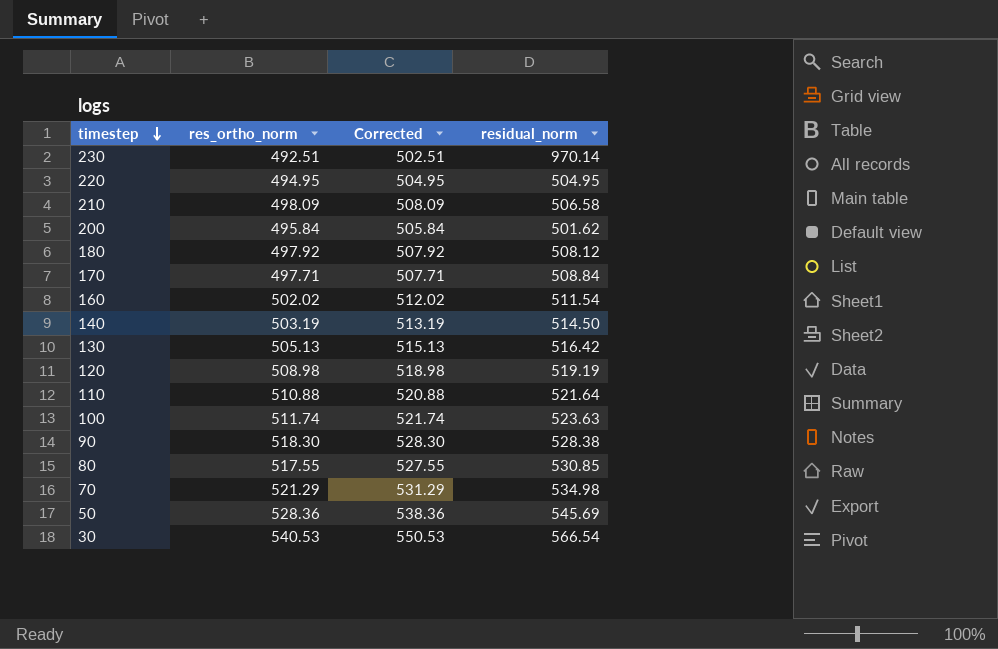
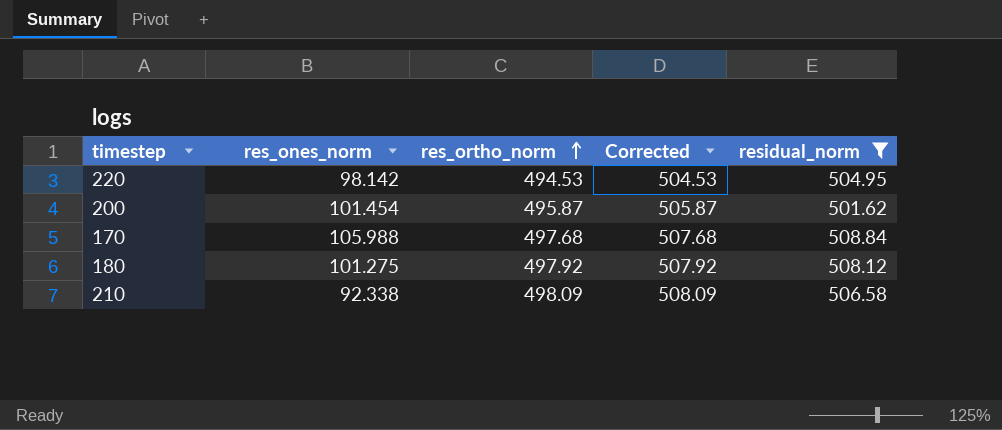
filter: none -> residual_norm <= 508.84
row order: timestep descending -> res_ortho_norm ascending
column res_ones_norm | position: none -> 2
220 | res_ortho_norm: 494.95 -> 494.53
220 | Corrected: 504.95 -> 504.53
200 | res_ortho_norm: 495.84 -> 495.87
200 | Corrected: 505.84 -> 505.87
170 | res_ortho_norm: 497.71 -> 497.68
170 | Corrected: 507.71 -> 507.68

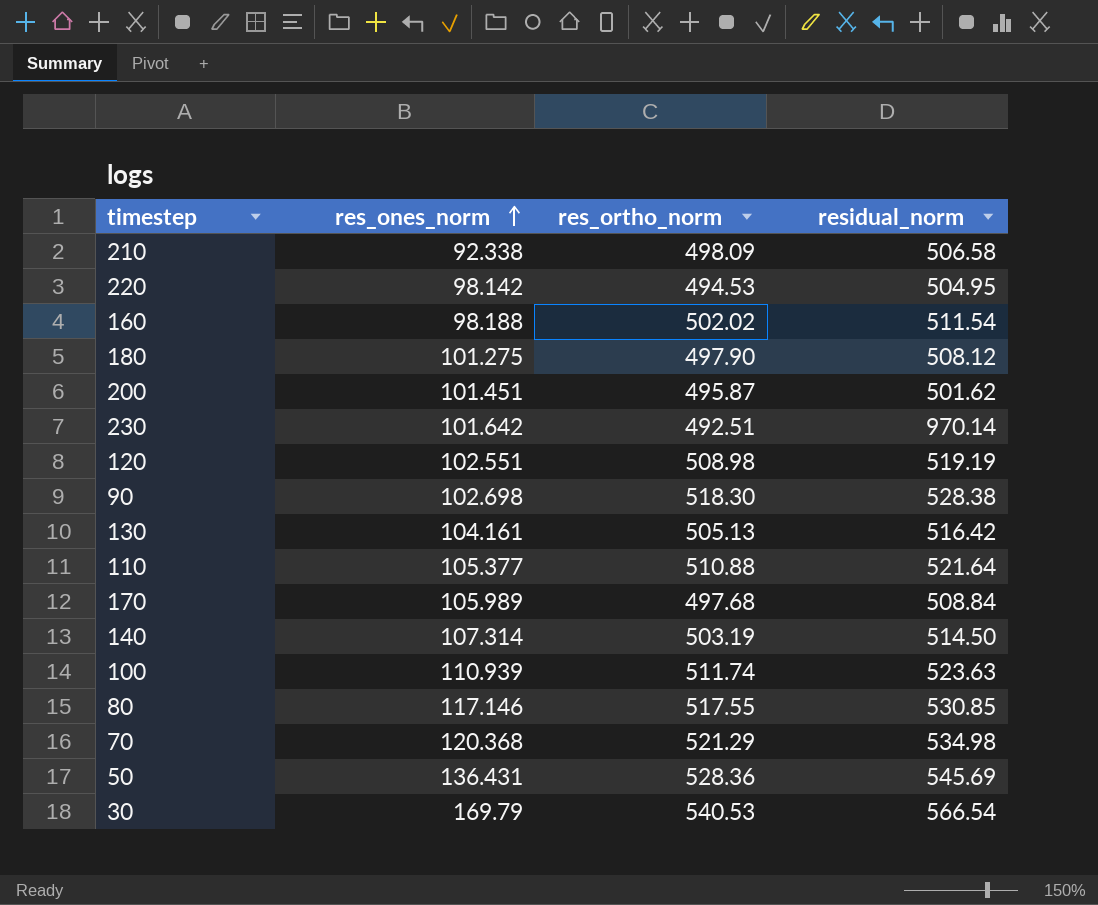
filter: residual_norm <= 508.84 -> none
row order: res_ortho_norm ascending -> res_ones_norm ascending
column Corrected | formula: [res_ortho_norm] + 10 -> none
180 | res_ortho_norm: 497.92 -> 497.90
200 | res_ones_norm: 101.454 -> 101.451
170 | res_ones_norm: 105.988 -> 105.989

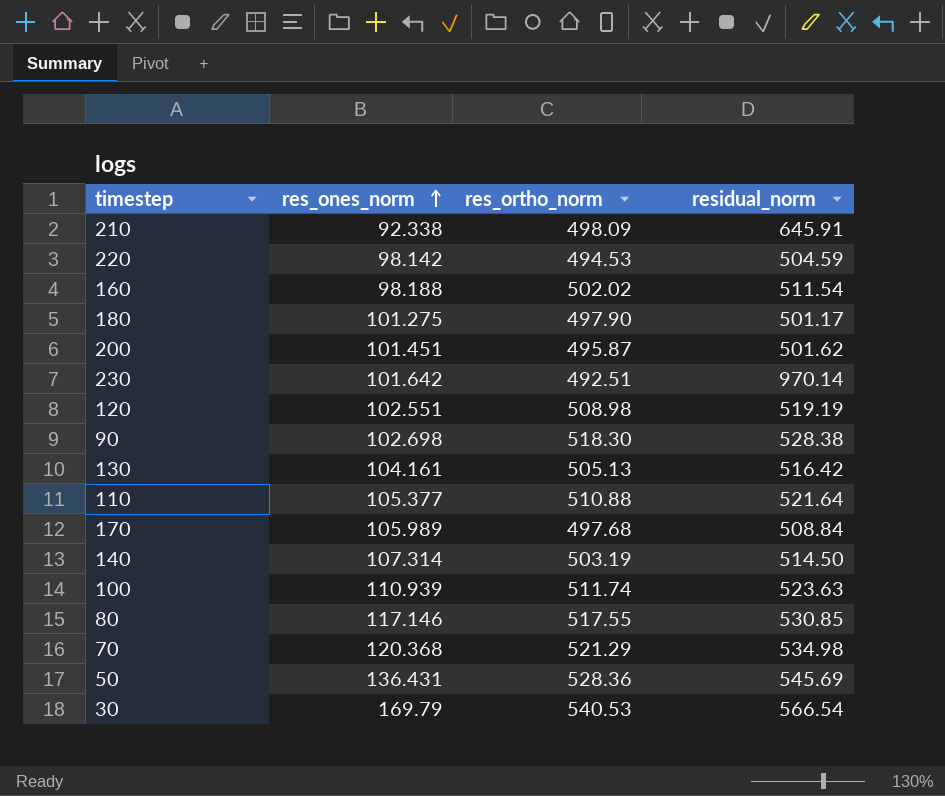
210 | residual_norm: 506.58 -> 645.91
220 | residual_norm: 504.95 -> 504.59
180 | residual_norm: 508.12 -> 501.17

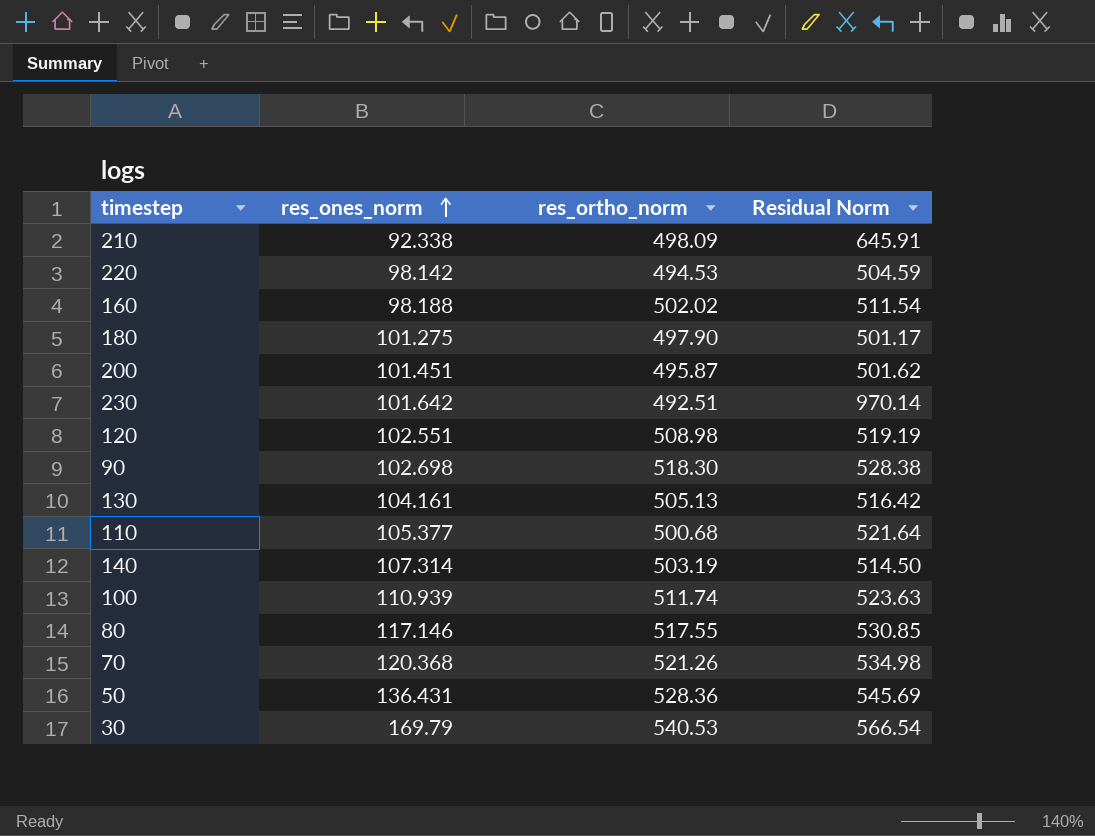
column name: residual_norm -> Residual Norm
row 170: 105.989 | 497.68 | 508.84 -> none
110 | res_ortho_norm: 510.88 -> 500.68
70 | res_ortho_norm: 521.29 -> 521.26

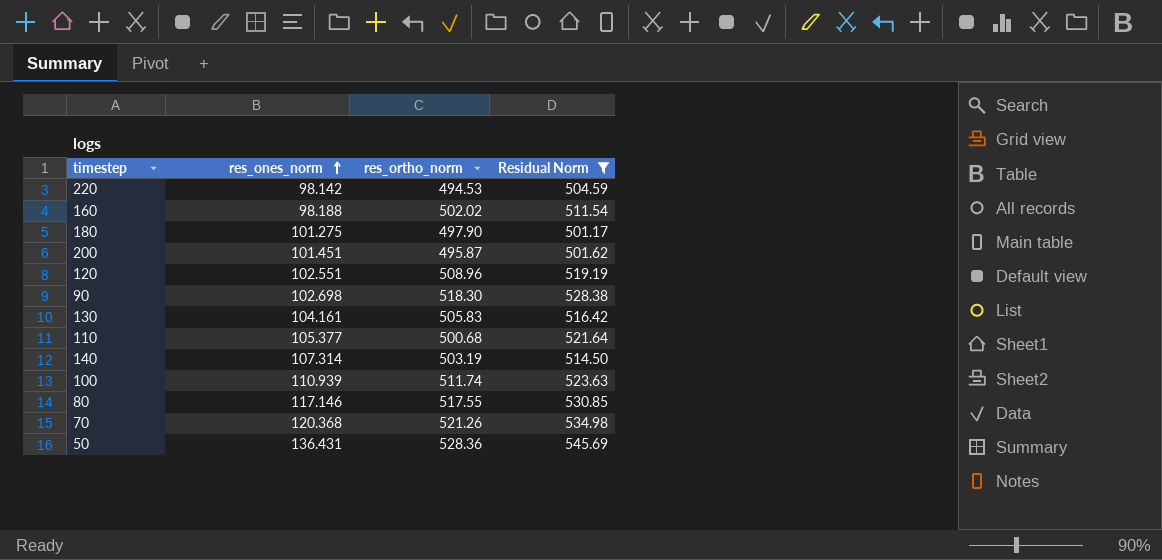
filter: none -> Residual Norm <= 545.69
120 | res_ortho_norm: 508.98 -> 508.96
130 | res_ortho_norm: 505.13 -> 505.83

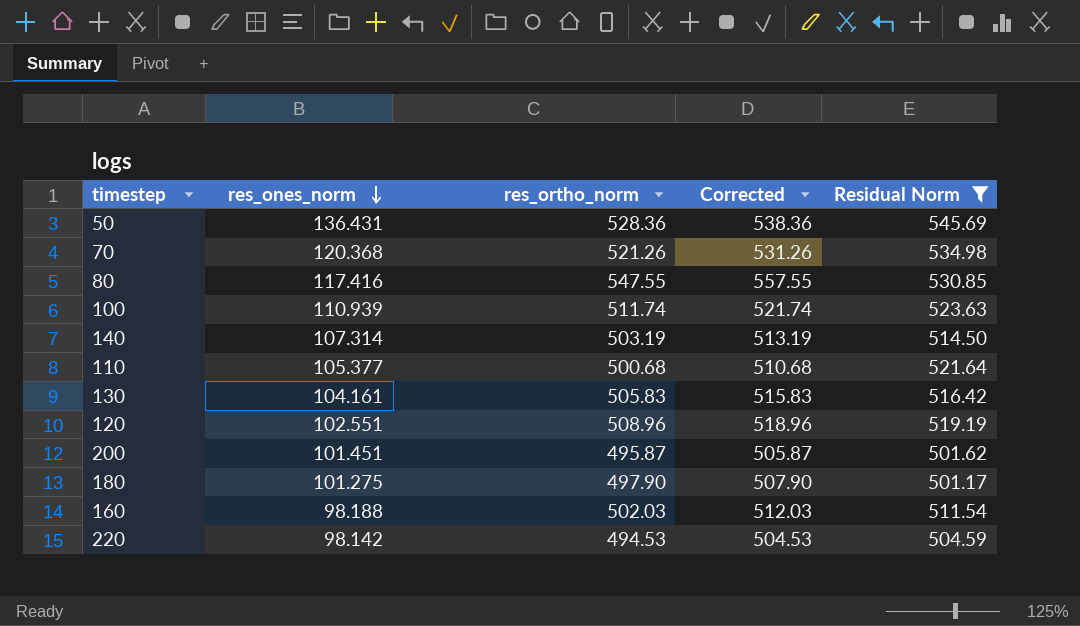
row order: res_ones_norm ascending -> res_ones_norm descending
column Corrected | formula: none -> [res_ortho_norm] + 10
row 90: 102.698 | 518.30 | 528.38 -> none
80 | res_ones_norm: 117.146 -> 117.416
80 | res_ortho_norm: 517.55 -> 547.55
160 | res_ortho_norm: 502.02 -> 502.03

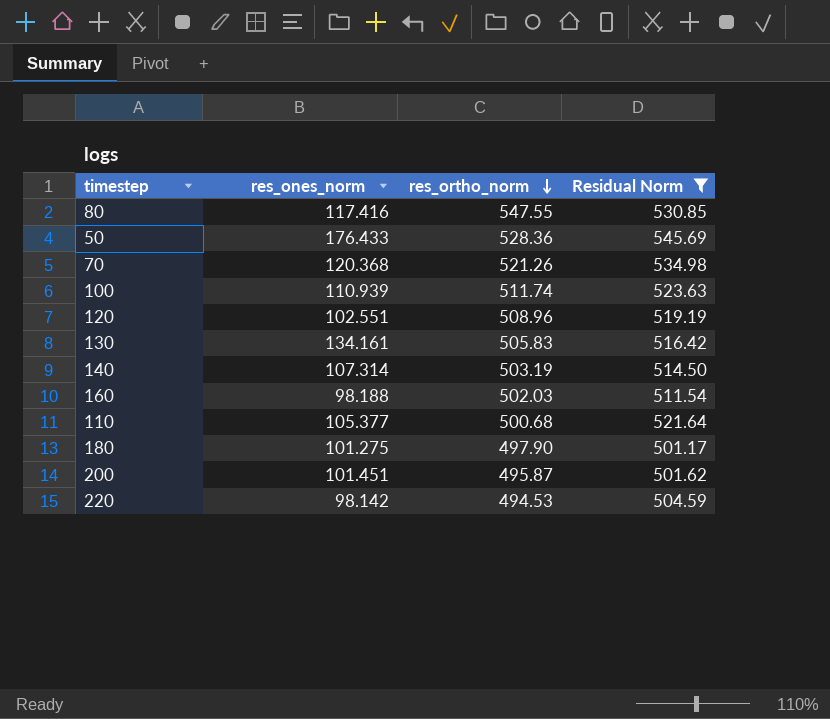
row order: res_ones_norm descending -> res_ortho_norm descending
column Corrected | formula: [res_ortho_norm] + 10 -> none
50 | res_ones_norm: 136.431 -> 176.433
130 | res_ones_norm: 104.161 -> 134.161

